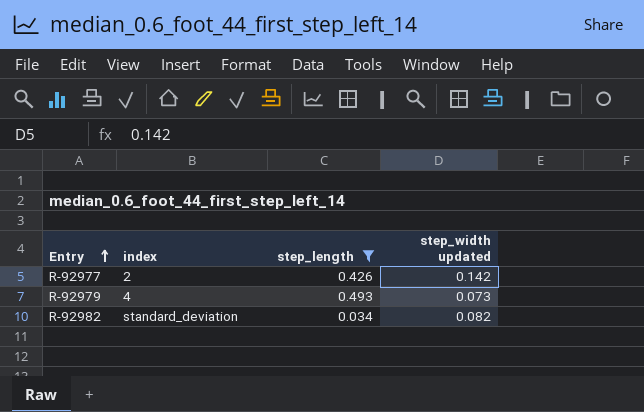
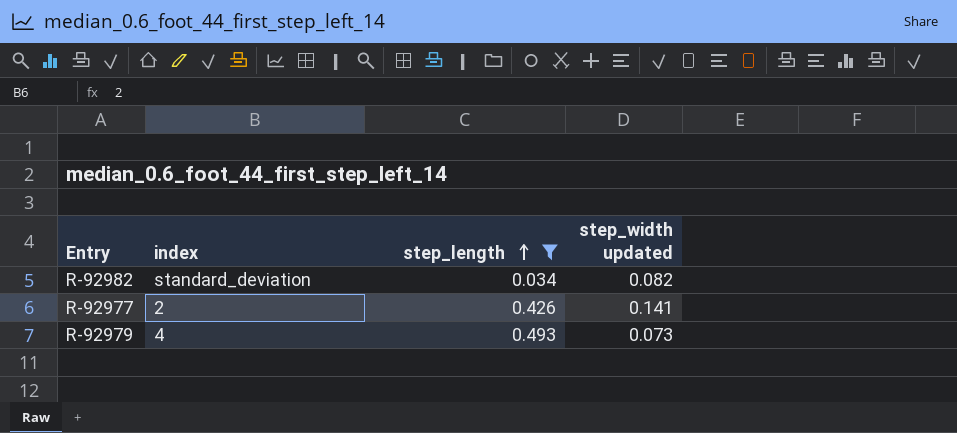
row order: Entry ascending -> step_length ascending
R-92977 | step_width updated: 0.142 -> 0.141

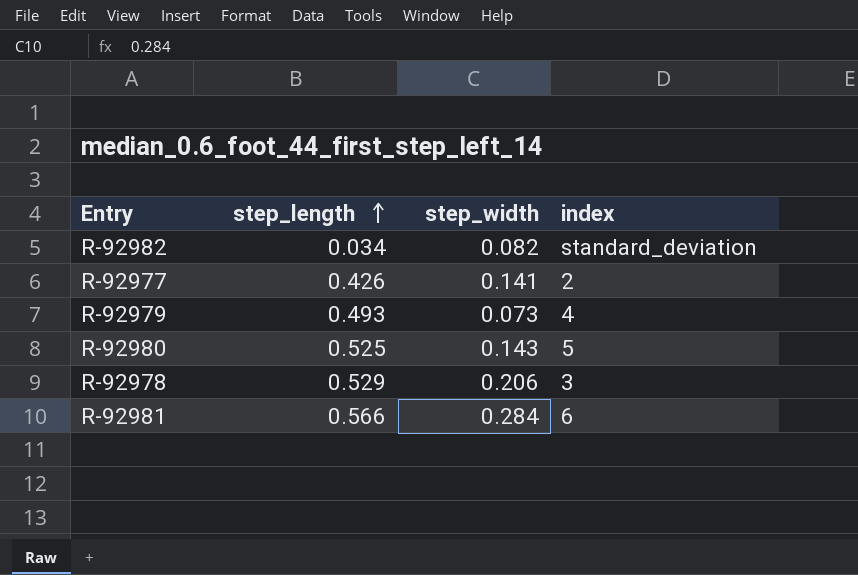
filter: step_length <= 0.493 -> none
column name: step_width updated -> step_width
column index | position: 2 -> 4

